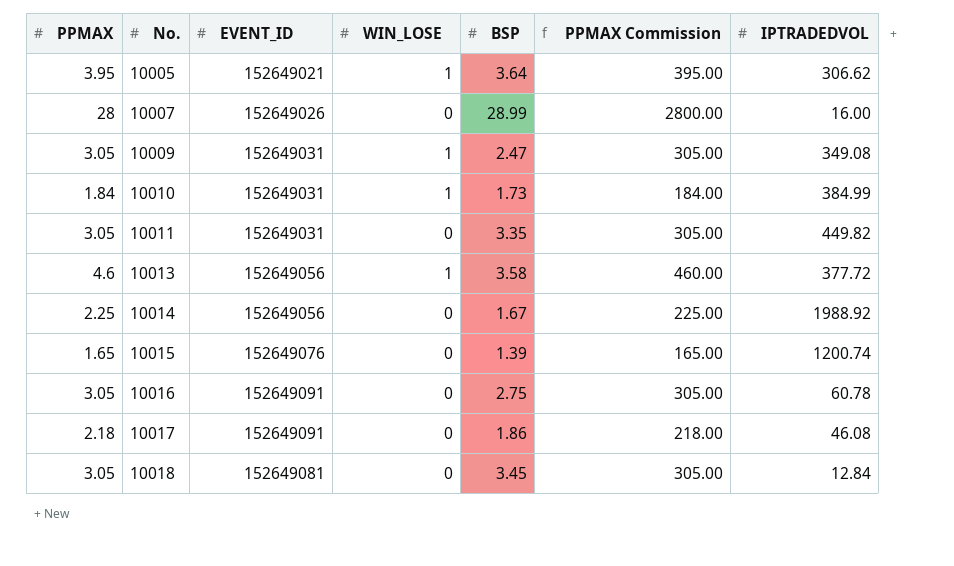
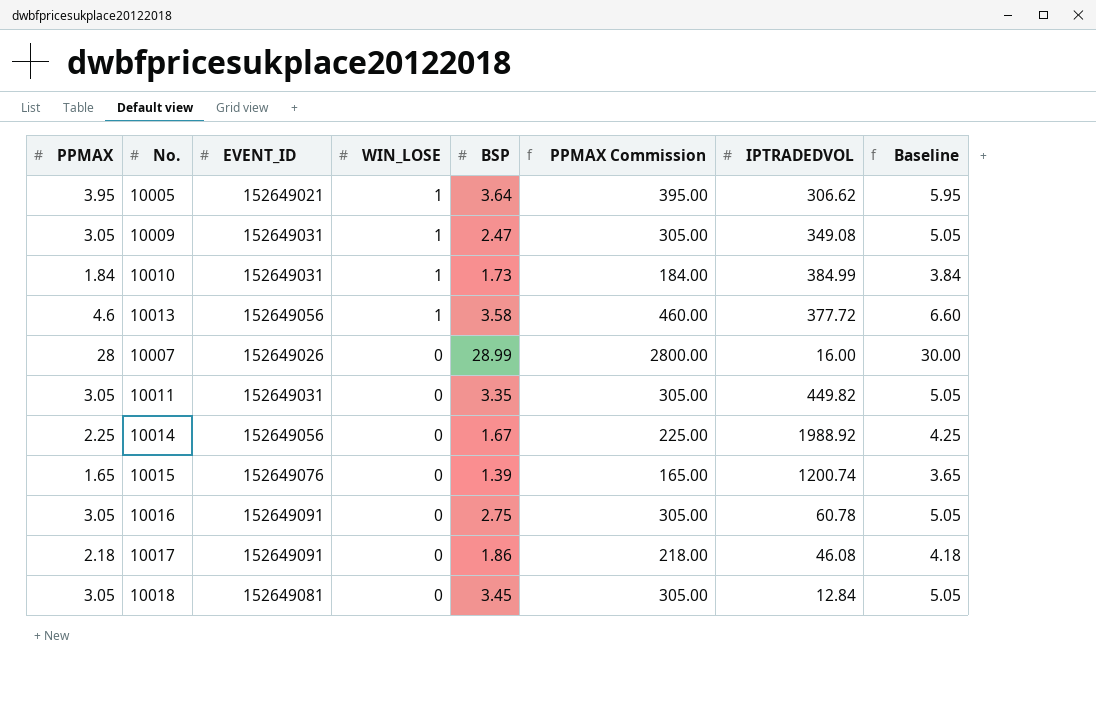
row order: No. ascending -> WIN_LOSE descending
column Baseline | formula: none -> [PPMAX] + 2

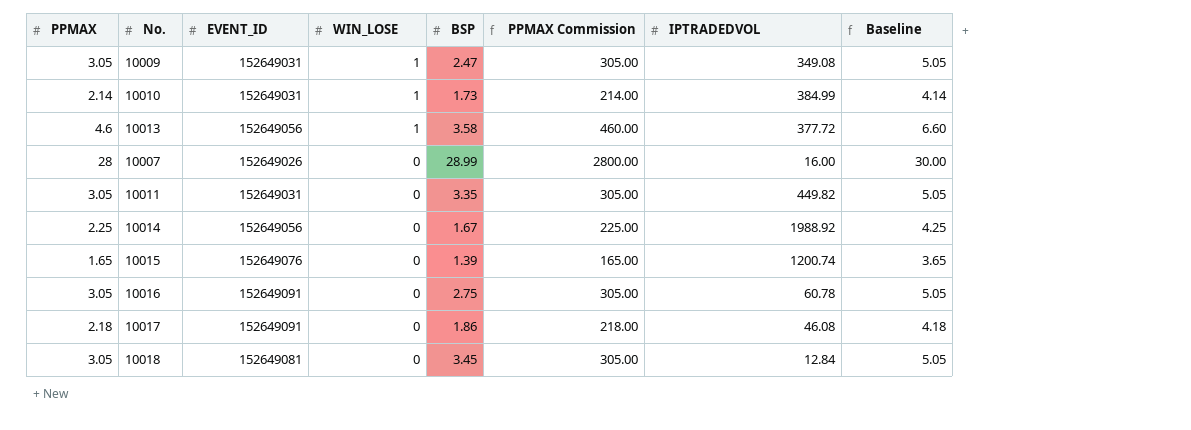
row 10005: 3.95 | 152649021 | 1 | 3.64 | 395.00 | 306.62 | 5.95 -> none
10010 | PPMAX: 1.84 -> 2.14
10010 | PPMAX Commission: 184.00 -> 214.00
10010 | Baseline: 3.84 -> 4.14

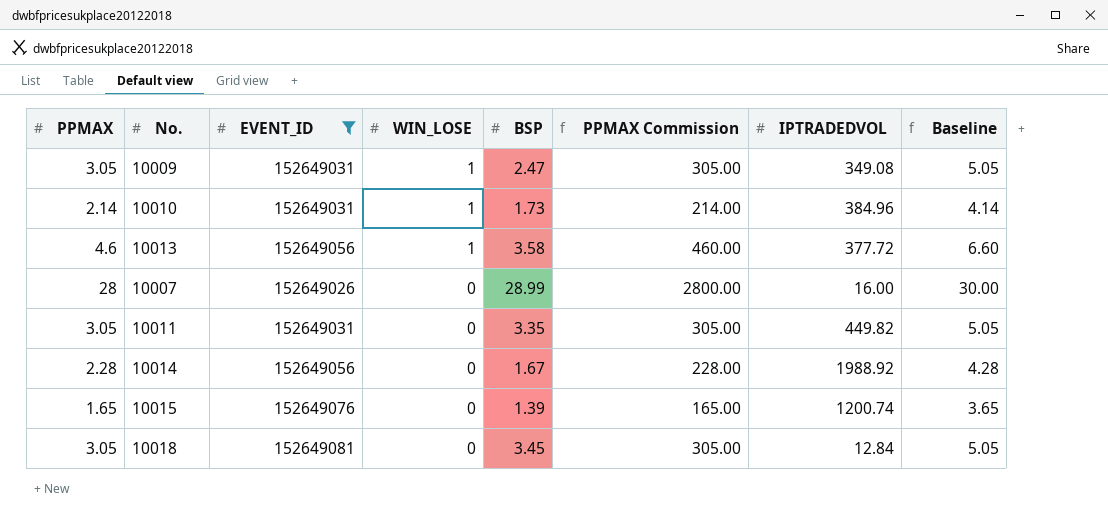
filter: none -> EVENT_ID != 152649091
10010 | IPTRADEDVOL: 384.99 -> 384.96
10014 | PPMAX: 2.25 -> 2.28
10014 | PPMAX Commission: 225.00 -> 228.00
10014 | Baseline: 4.25 -> 4.28

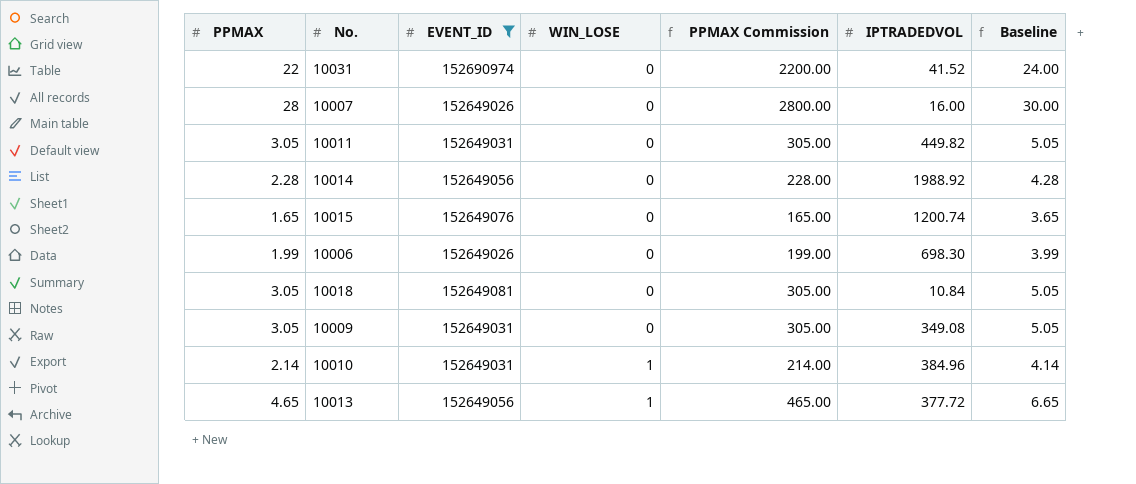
row order: WIN_LOSE descending -> WIN_LOSE ascending
column BSP | position: 5 -> none
row 10031: none -> 22 | 152690974 | 0 | 2200.00 | 41.52 | 24.00
row 10006: none -> 1.99 | 152649026 | 0 | 199.00 | 698.30 | 3.99
10018 | IPTRADEDVOL: 12.84 -> 10.84
10009 | WIN_LOSE: 1 -> 0
10013 | PPMAX: 4.6 -> 4.65
10013 | PPMAX Commission: 460.00 -> 465.00
10013 | Baseline: 6.60 -> 6.65

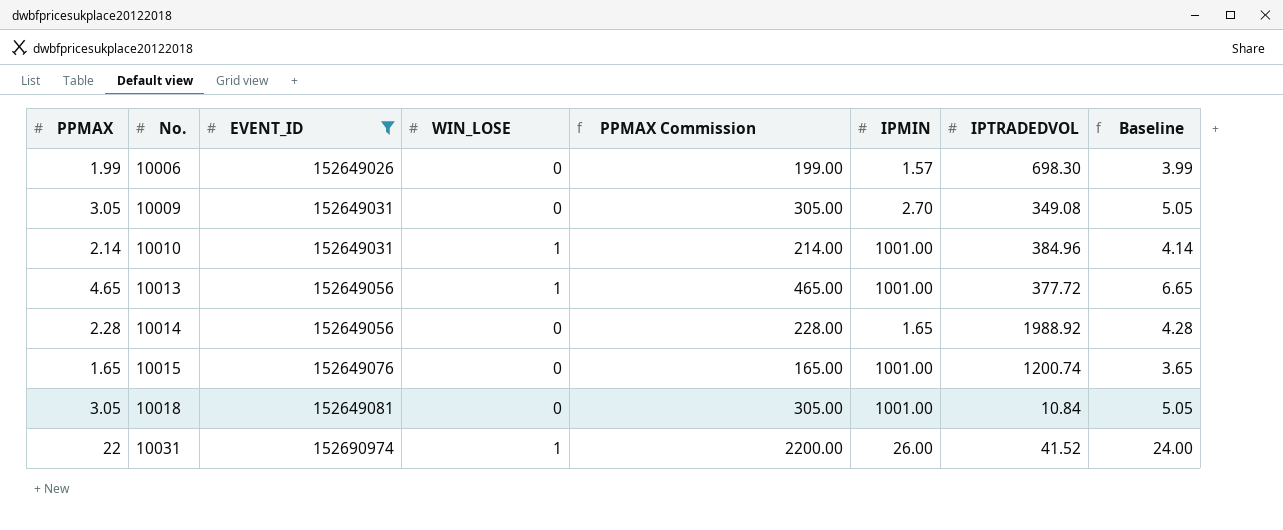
row order: WIN_LOSE ascending -> No. ascending
column IPMIN | position: none -> 6
row 10007: 28 | 152649026 | 0 | 2800.00 | 16.00 | 30.00 -> none
row 10011: 3.05 | 152649031 | 0 | 305.00 | 449.82 | 5.05 -> none
10031 | WIN_LOSE: 0 -> 1

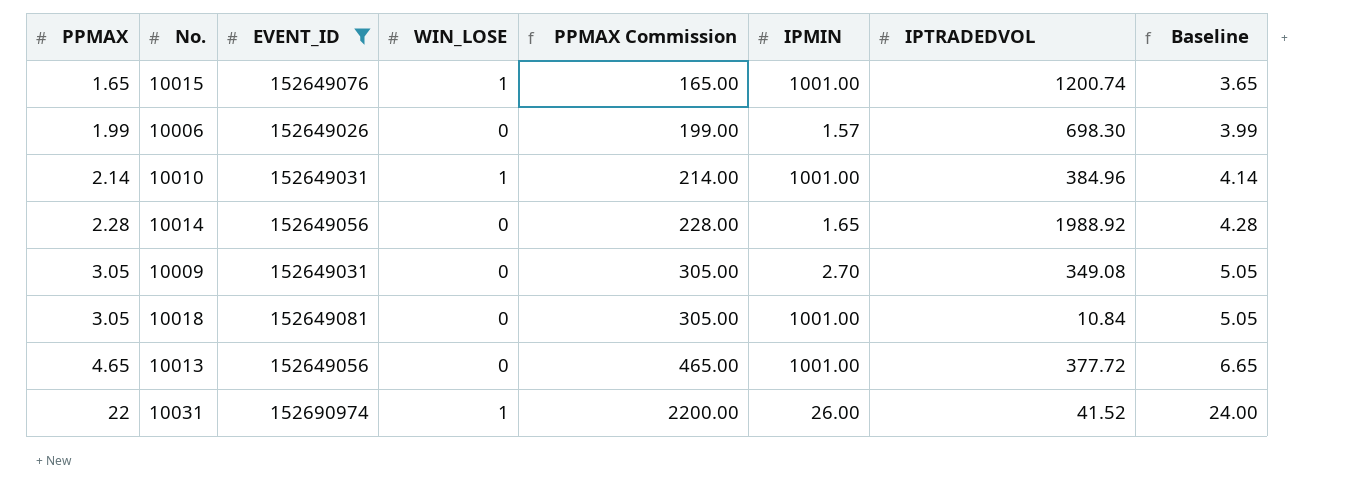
row order: No. ascending -> PPMAX ascending
10015 | WIN_LOSE: 0 -> 1
10013 | WIN_LOSE: 1 -> 0

